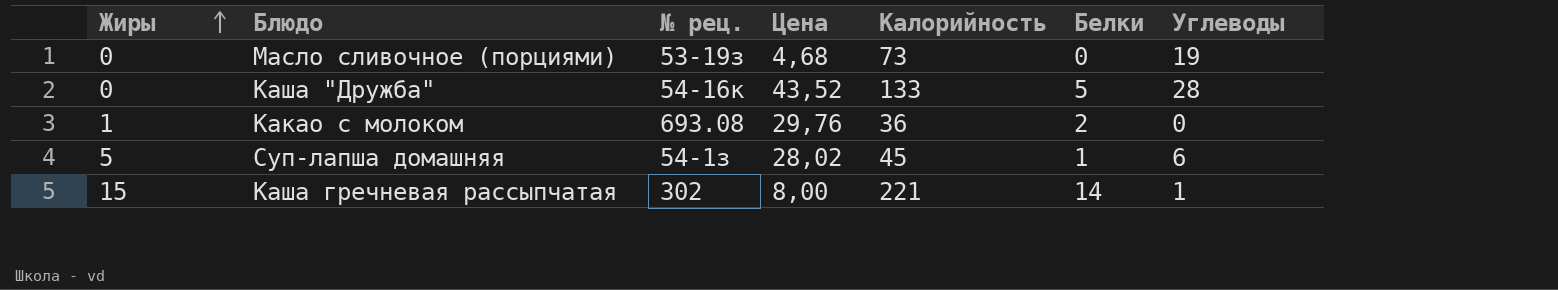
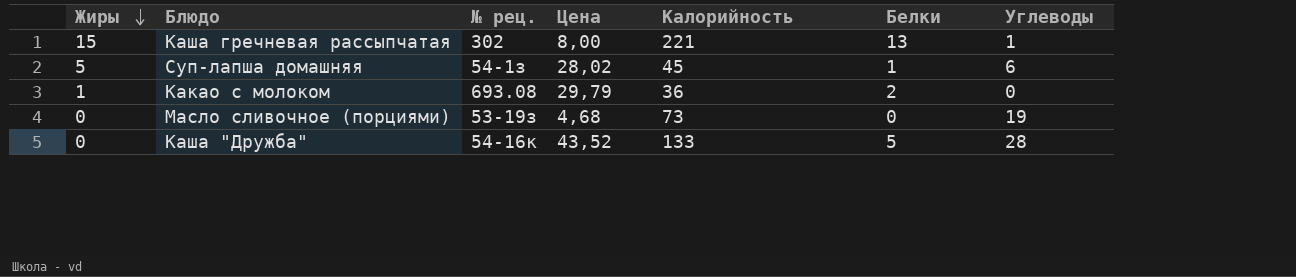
row order: Жиры ascending -> Жиры descending
Каша гречневая рассыпчатая | Белки: 14 -> 13
Какао с молоком | Цена: 29,76 -> 29,79

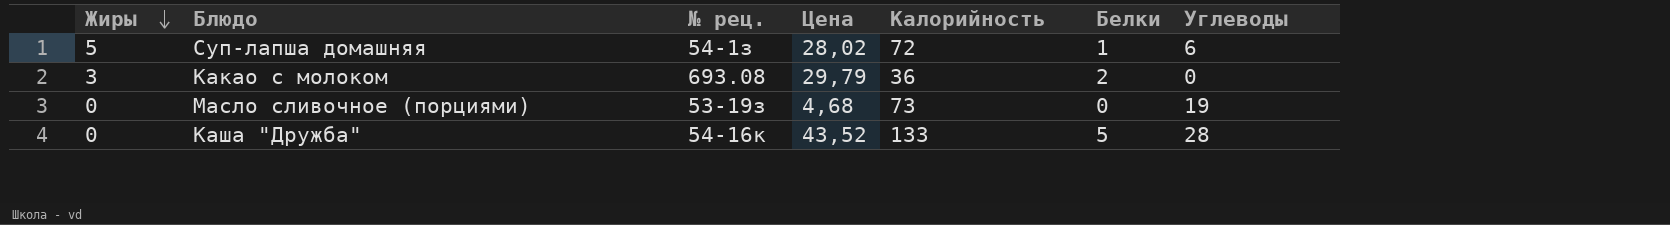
row Каша гречневая рассыпчатая: 15 | 302 | 8,00 | 221 | 13 | 1 -> none
Суп-лапша домашняя | Калорийность: 45 -> 72
Какао с молоком | Жиры: 1 -> 3

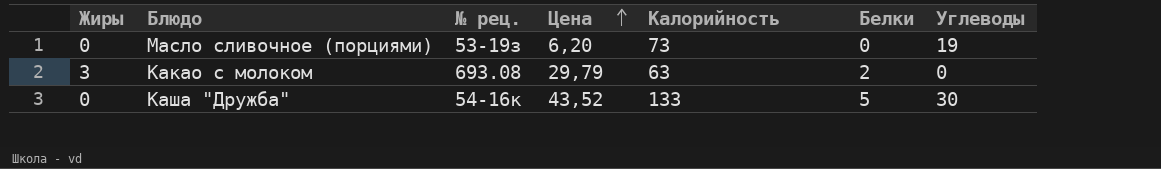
row order: Жиры descending -> Цена ascending
row Суп-лапша домашняя: 5 | 54-1з | 28,02 | 72 | 1 | 6 -> none
Масло сливочное (порциями) | Цена: 4,68 -> 6,20
Какао с молоком | Калорийность: 36 -> 63
Каша "Дружба" | Углеводы: 28 -> 30

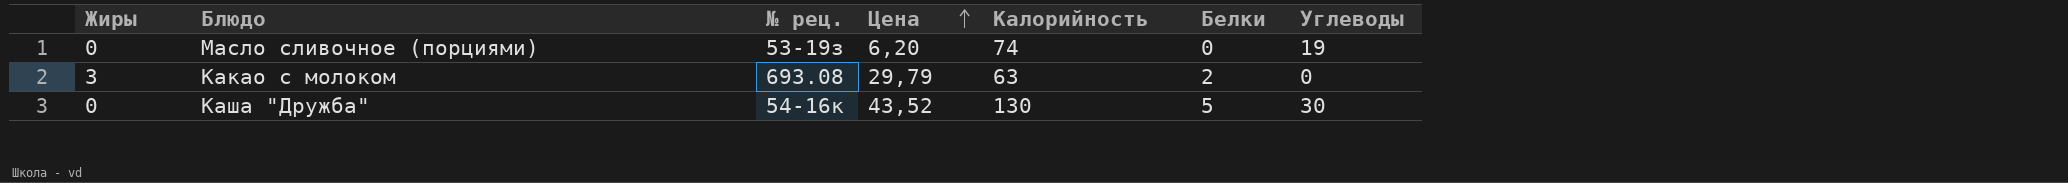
Масло сливочное (порциями) | Калорийность: 73 -> 74
Каша "Дружба" | Калорийность: 133 -> 130

